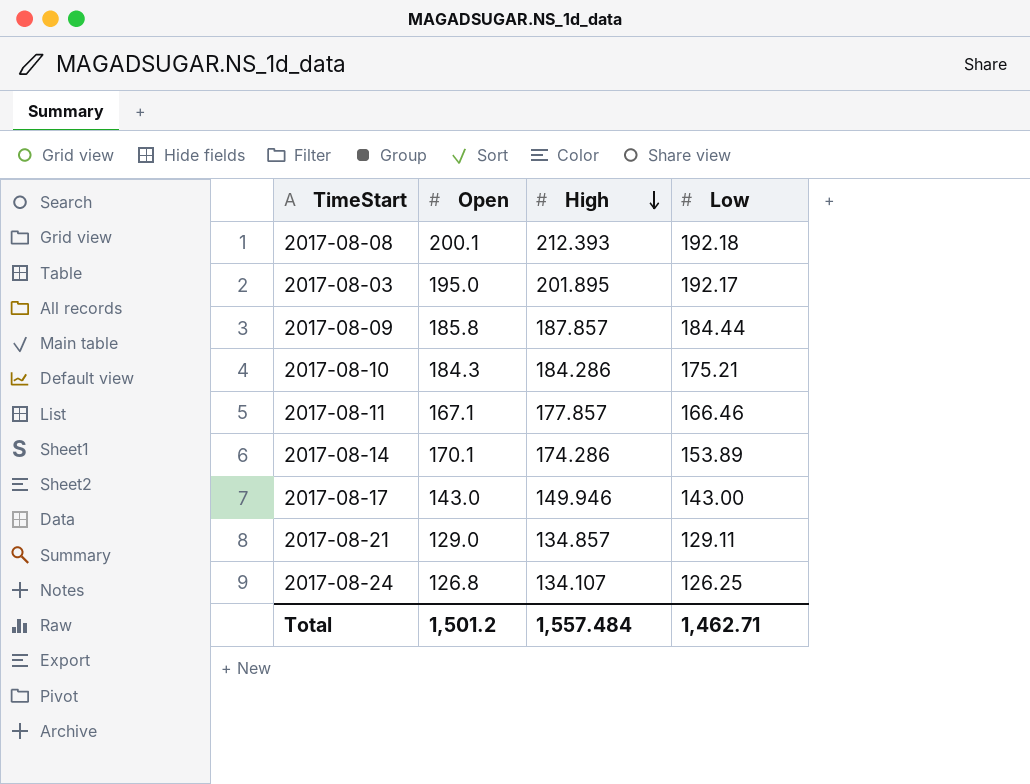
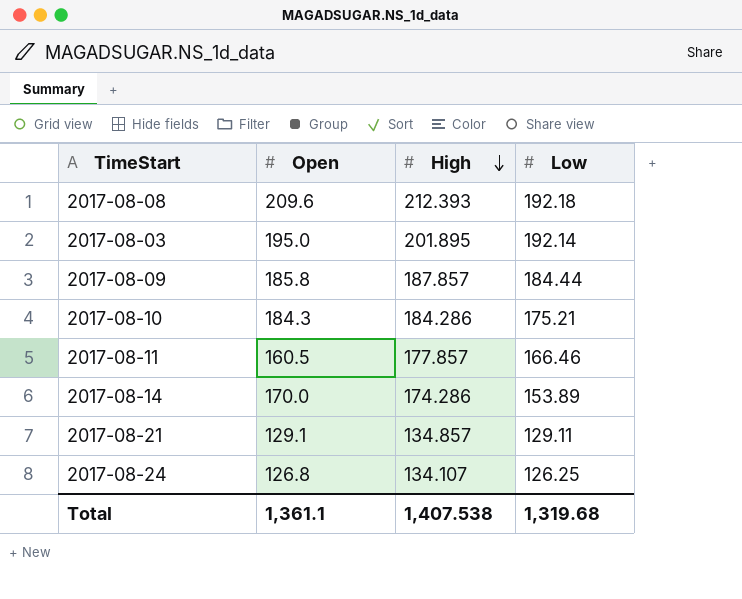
row 2017-08-17: 143.0 | 149.946 | 143.00 -> none
2017-08-08 | Open: 200.1 -> 209.6
2017-08-03 | Low: 192.17 -> 192.14
2017-08-11 | Open: 167.1 -> 160.5
2017-08-14 | Open: 170.1 -> 170.0
2017-08-21 | Open: 129.0 -> 129.1
Total | Open: 1,501.2 -> 1,361.1
Total | High: 1,557.484 -> 1,407.538
Total | Low: 1,462.71 -> 1,319.68

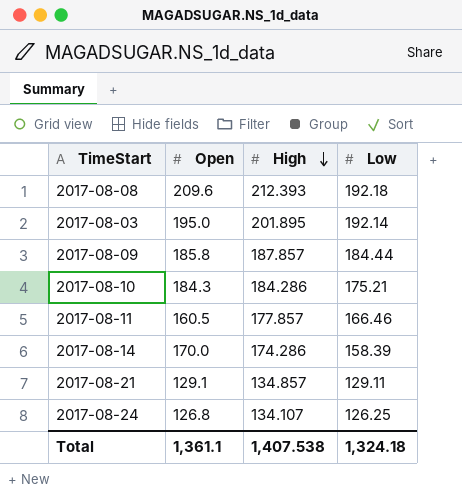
2017-08-14 | Low: 153.89 -> 158.39
Total | Low: 1,319.68 -> 1,324.18

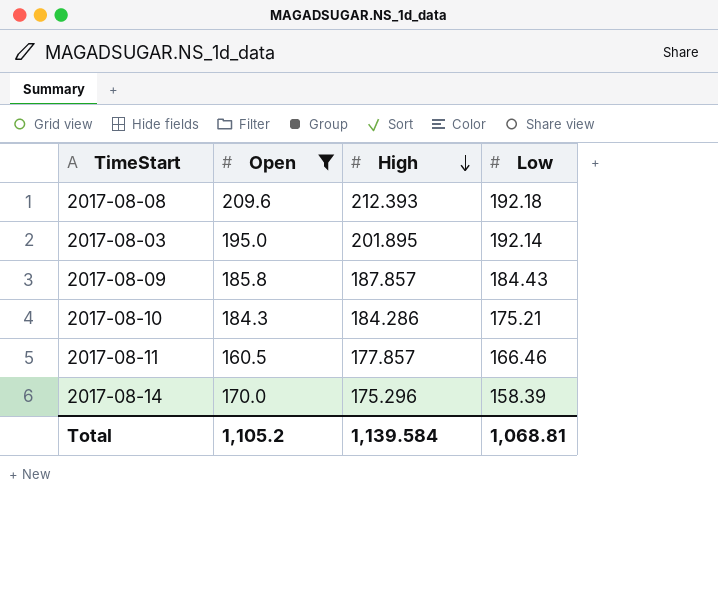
filter: none -> Open >= 160.5
2017-08-09 | Low: 184.44 -> 184.43
2017-08-14 | High: 174.286 -> 175.296
Total | Open: 1,361.1 -> 1,105.2
Total | High: 1,407.538 -> 1,139.584
Total | Low: 1,324.18 -> 1,068.81

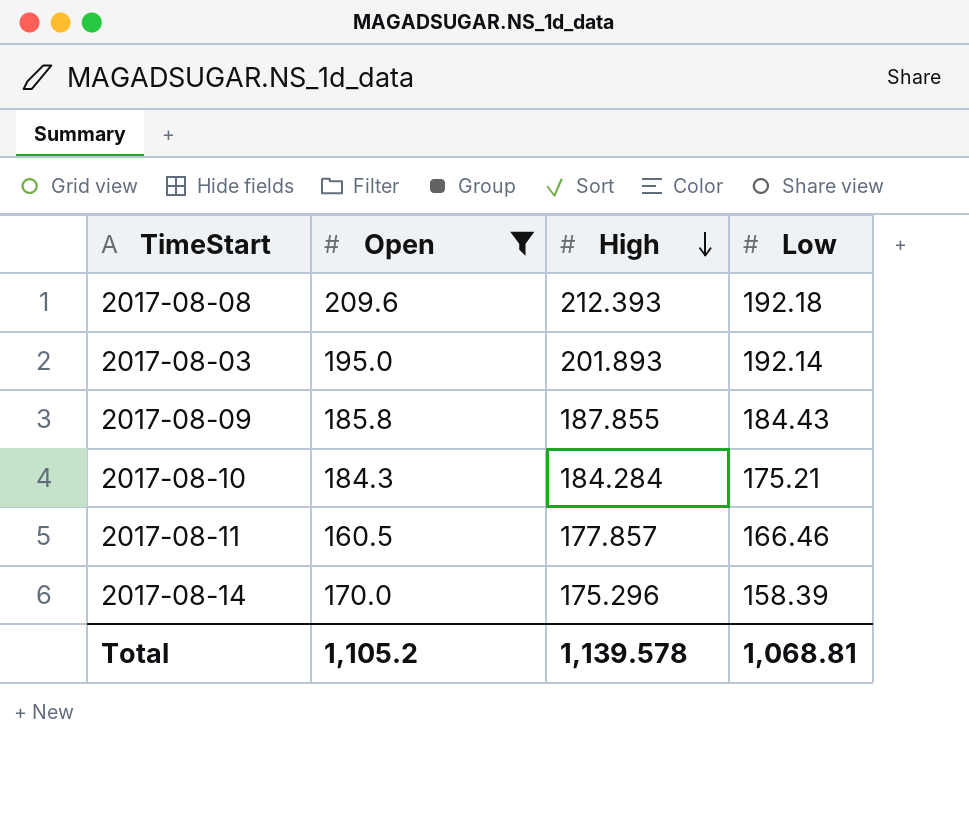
2017-08-03 | High: 201.895 -> 201.893
2017-08-09 | High: 187.857 -> 187.855
2017-08-10 | High: 184.286 -> 184.284
Total | High: 1,139.584 -> 1,139.578

